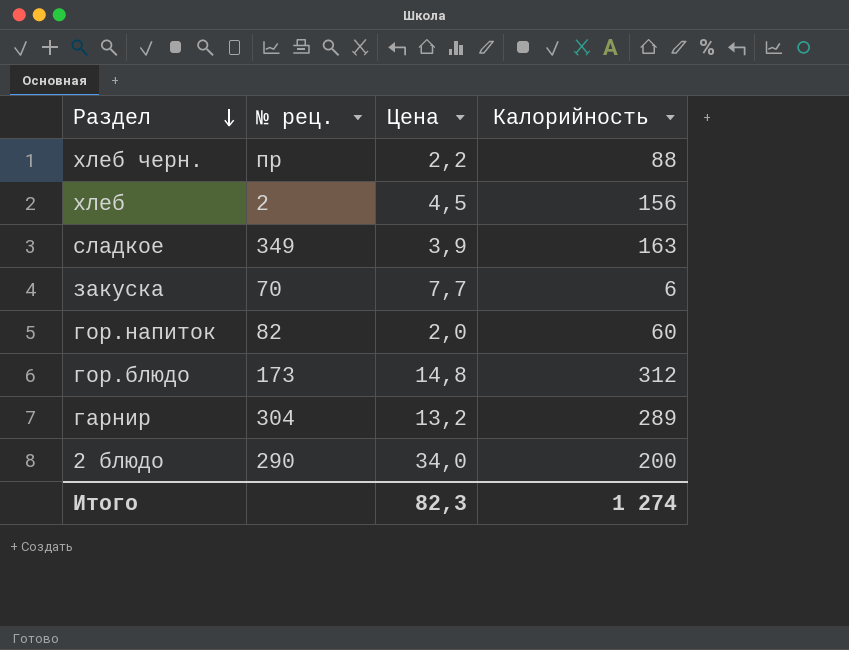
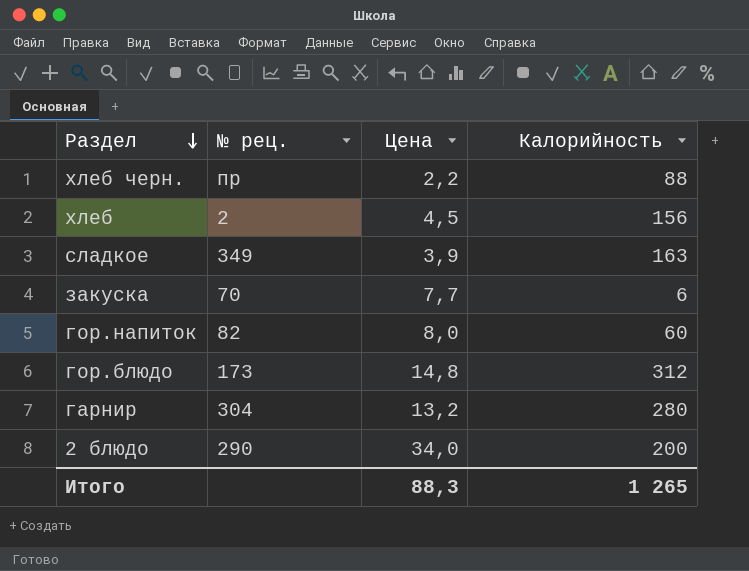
гор.напиток | Цена: 2,0 -> 8,0
гарнир | Калорийность: 289 -> 280
Итого | Цена: 82,3 -> 88,3
Итого | Калорийность: 1 274 -> 1 265

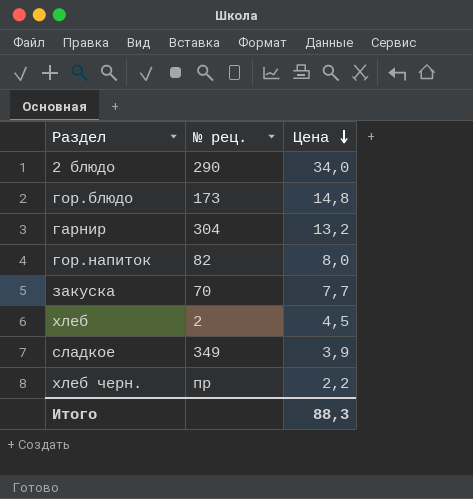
row order: Раздел descending -> Цена descending
column Калорийность | position: 4 -> none

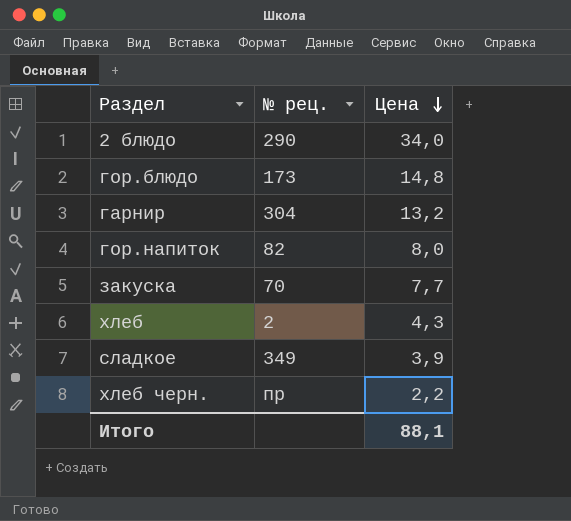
хлеб | Цена: 4,5 -> 4,3
Итого | Цена: 88,3 -> 88,1

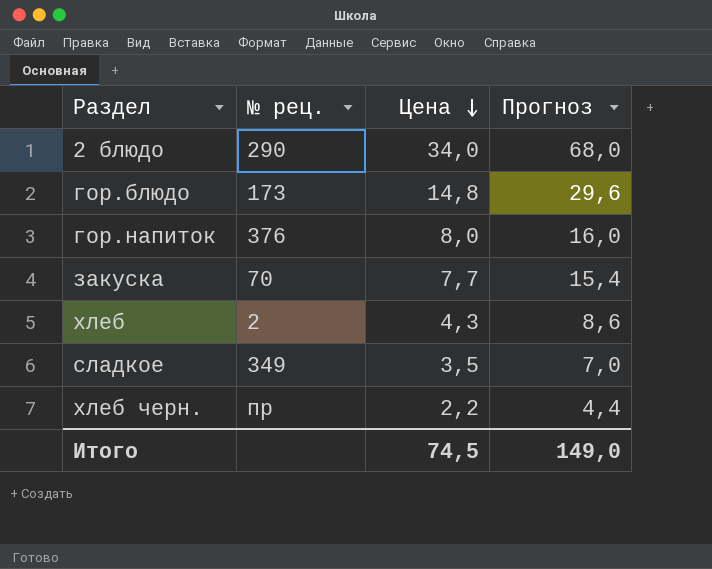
column Прогноз | formula: none -> [Цена] * 2
row гарнир: 304 | 13,2 -> none
гор.напиток | № рец.: 82 -> 376
сладкое | Цена: 3,9 -> 3,5
Итого | Цена: 88,1 -> 74,5

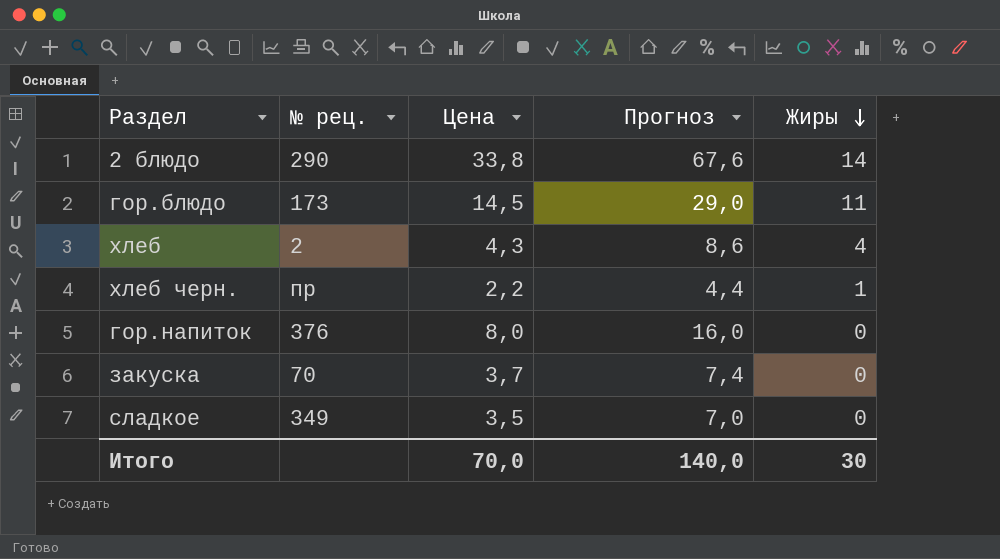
row order: Цена descending -> Жиры descending
column Жиры | position: none -> 5
2 блюдо | Цена: 34,0 -> 33,8
2 блюдо | Прогноз: 68,0 -> 67,6
гор.блюдо | Цена: 14,8 -> 14,5
гор.блюдо | Прогноз: 29,6 -> 29,0
закуска | Цена: 7,7 -> 3,7
закуска | Прогноз: 15,4 -> 7,4
Итого | Цена: 74,5 -> 70,0
Итого | Прогноз: 149,0 -> 140,0

